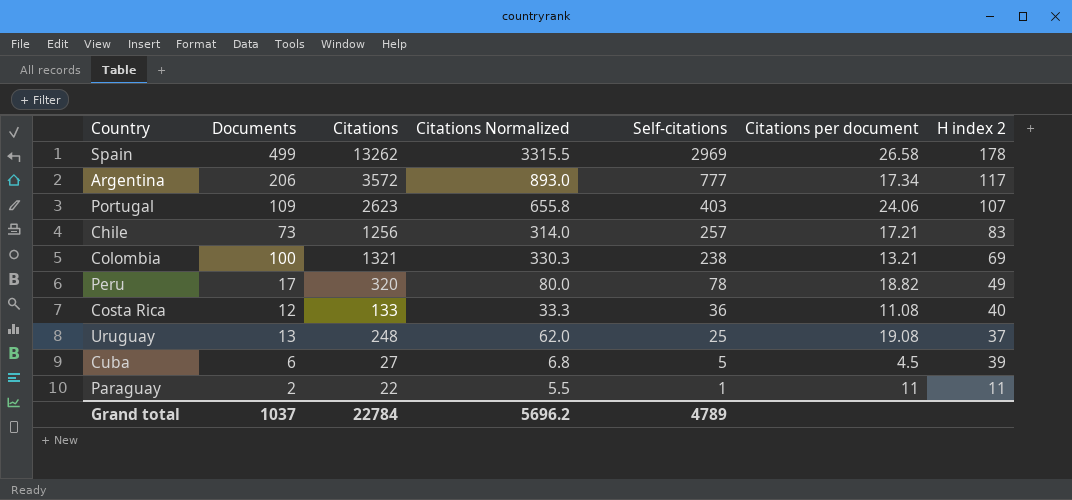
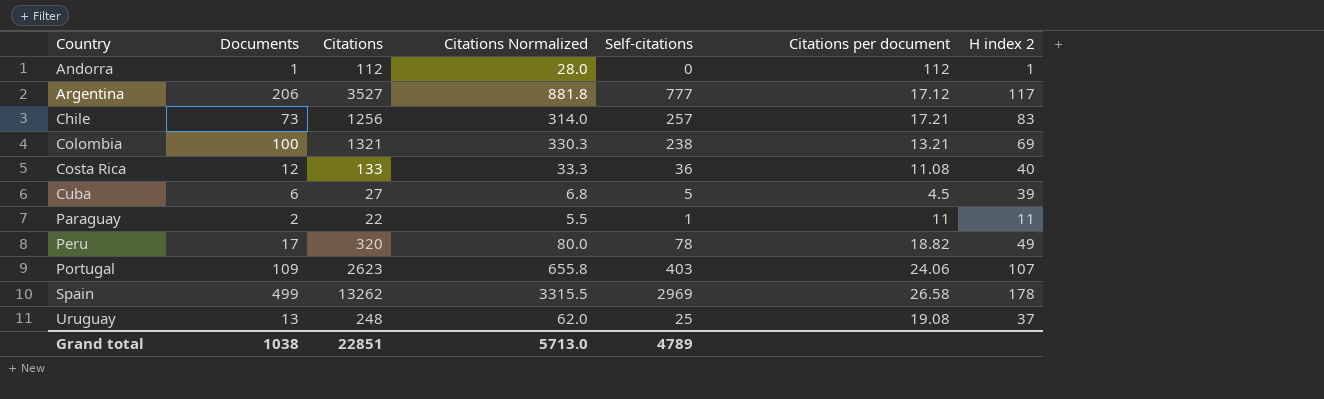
row order: Self-citations descending -> Country ascending
row Andorra: none -> 1 | 112 | 28.0 | 0 | 112 | 1
Argentina | Citations: 3572 -> 3527
Argentina | Citations Normalized: 893.0 -> 881.8
Argentina | Citations per document: 17.34 -> 17.12
Grand total | Documents: 1037 -> 1038
Grand total | Citations: 22784 -> 22851
Grand total | Citations Normalized: 5696.2 -> 5713.0

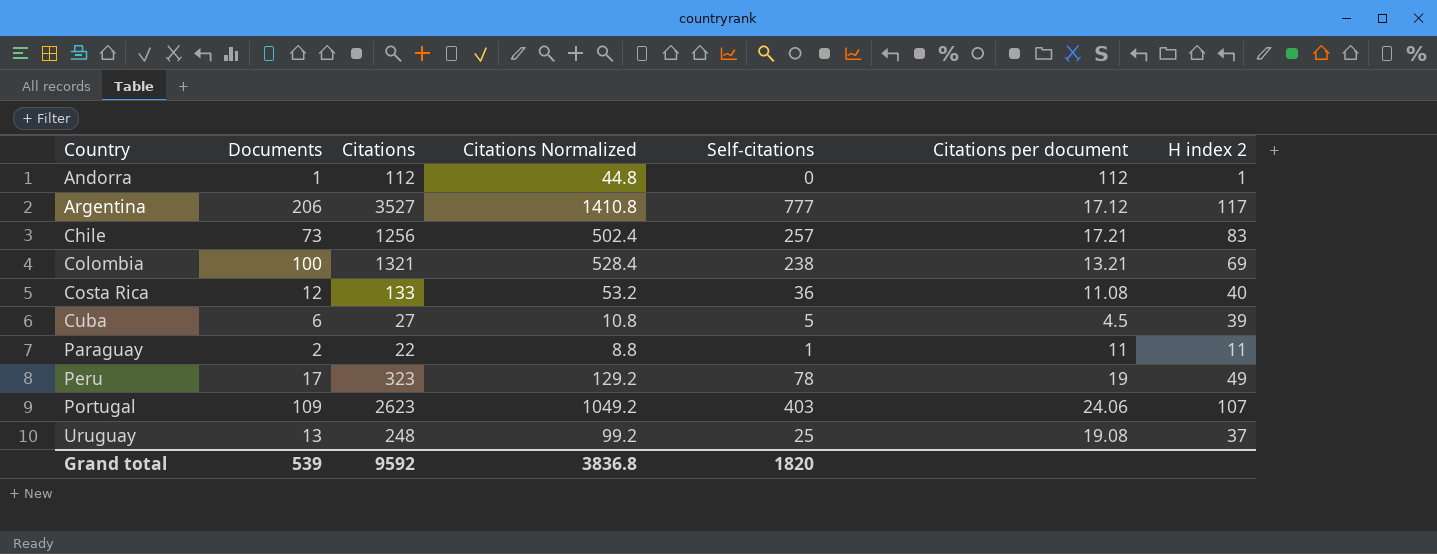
column Citations Normalized | formula: [Citations] * 0.25 -> [Citations] * 0.4
row Spain: 499 | 13262 | 3315.5 | 2969 | 26.58 | 178 -> none
Peru | Citations: 320 -> 323
Peru | Citations per document: 18.82 -> 19
Grand total | Documents: 1038 -> 539
Grand total | Citations: 22851 -> 9592
Grand total | Citations Normalized: 5713.0 -> 3836.8
Grand total | Self-citations: 4789 -> 1820

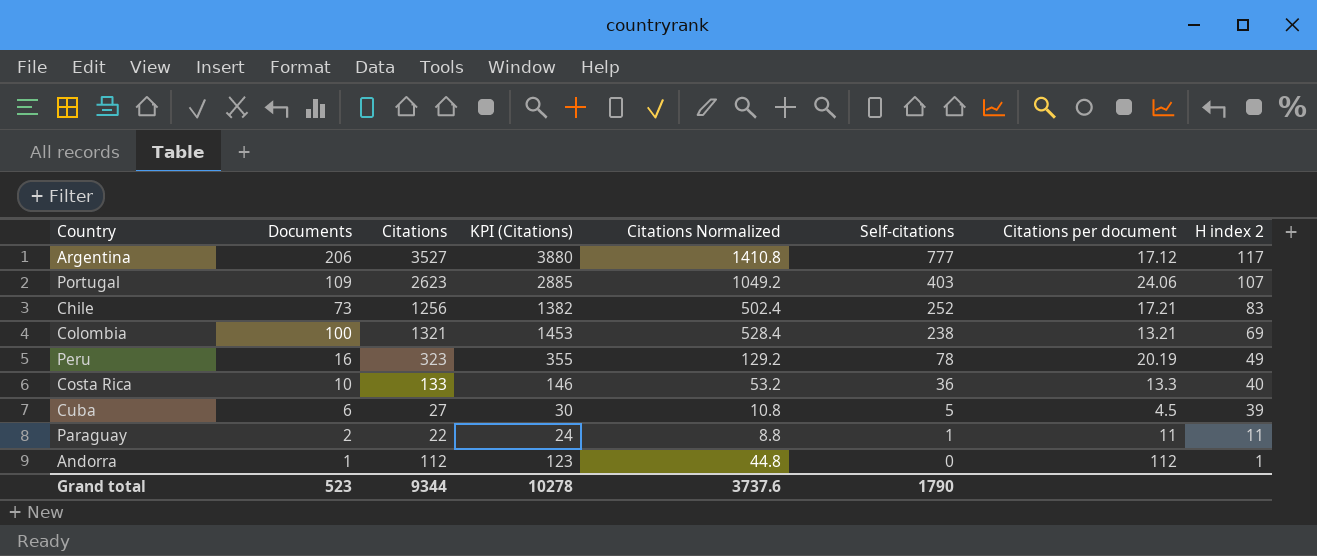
row order: Country ascending -> Self-citations descending
column KPI (Citations) | formula: none -> [Citations] * 1.1
row Uruguay: 13 | 248 | 99.2 | 25 | 19.08 | 37 -> none
Chile | Self-citations: 257 -> 252
Peru | Documents: 17 -> 16
Peru | Citations per document: 19 -> 20.19
Costa Rica | Documents: 12 -> 10
Costa Rica | Citations per document: 11.08 -> 13.3
Grand total | Documents: 539 -> 523
Grand total | Citations: 9592 -> 9344
Grand total | Citations Normalized: 3836.8 -> 3737.6
Grand total | Self-citations: 1820 -> 1790

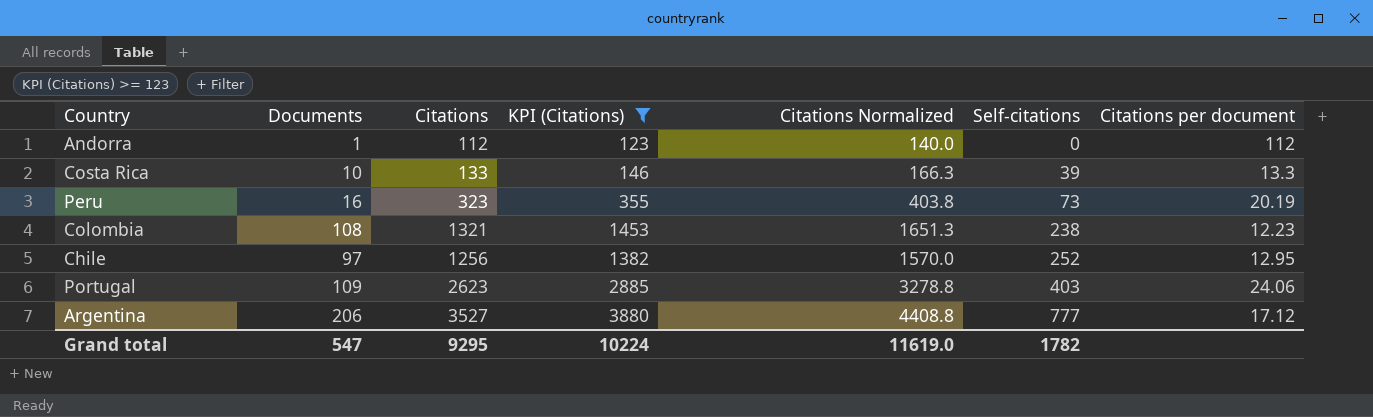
filter: none -> KPI (Citations) >= 123
row order: Self-citations descending -> Self-citations ascending
column H index 2 | position: 8 -> none
column Citations Normalized | formula: [Citations] * 0.4 -> [Citations] * 1.25
Costa Rica | Self-citations: 36 -> 39
Peru | Self-citations: 78 -> 73
Colombia | Documents: 100 -> 108
Colombia | Citations per document: 13.21 -> 12.23
Chile | Documents: 73 -> 97
Chile | Citations per document: 17.21 -> 12.95
Grand total | Documents: 523 -> 547
Grand total | Citations: 9344 -> 9295
Grand total | KPI (Citations): 10278 -> 10224
Grand total | Citations Normalized: 3737.6 -> 11619.0
Grand total | Self-citations: 1790 -> 1782

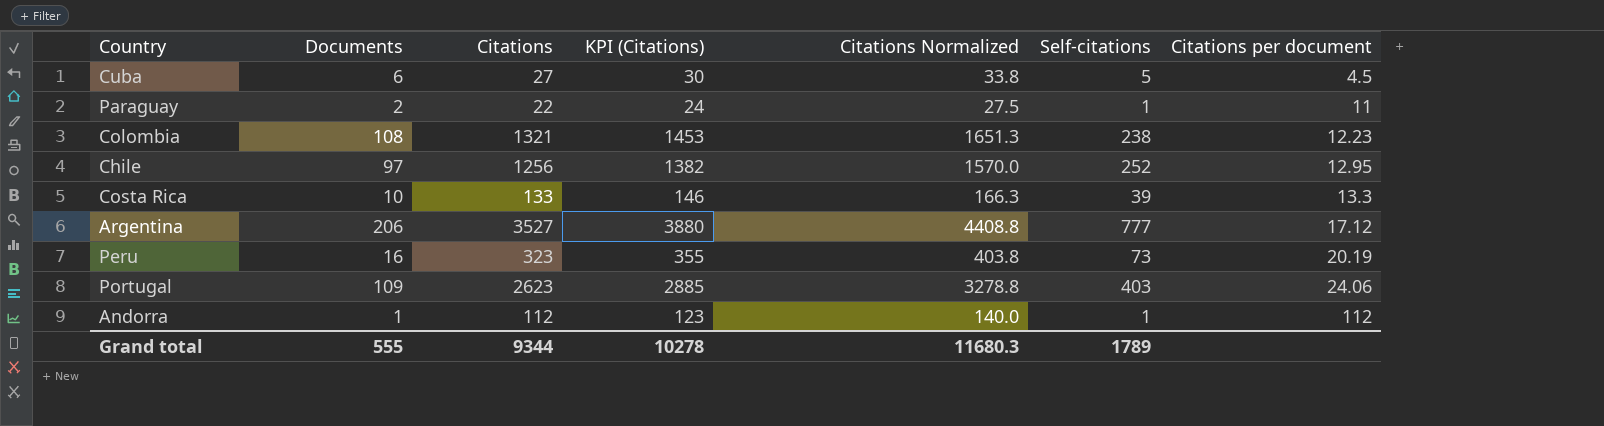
filter: KPI (Citations) >= 123 -> none
row order: Self-citations ascending -> Citations per document ascending
Andorra | Self-citations: 0 -> 1
Grand total | Documents: 547 -> 555
Grand total | Citations: 9295 -> 9344
Grand total | KPI (Citations): 10224 -> 10278
Grand total | Citations Normalized: 11619.0 -> 11680.3
Grand total | Self-citations: 1782 -> 1789

